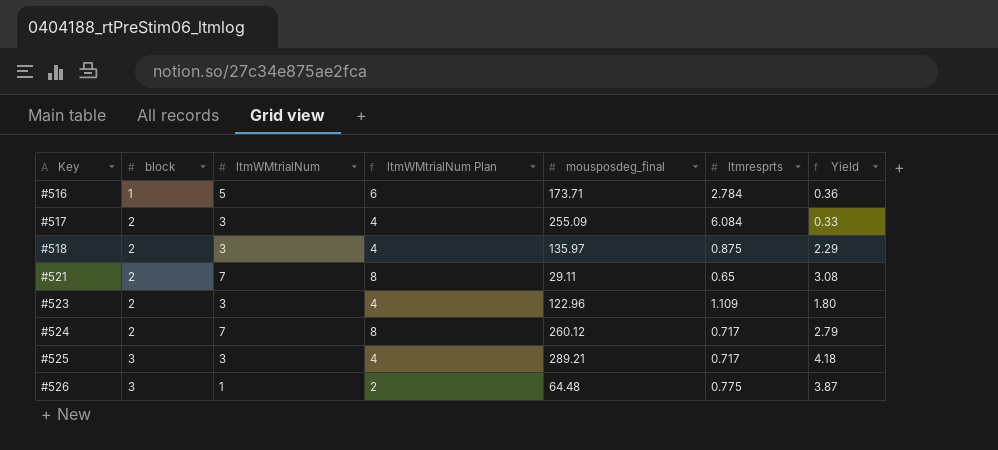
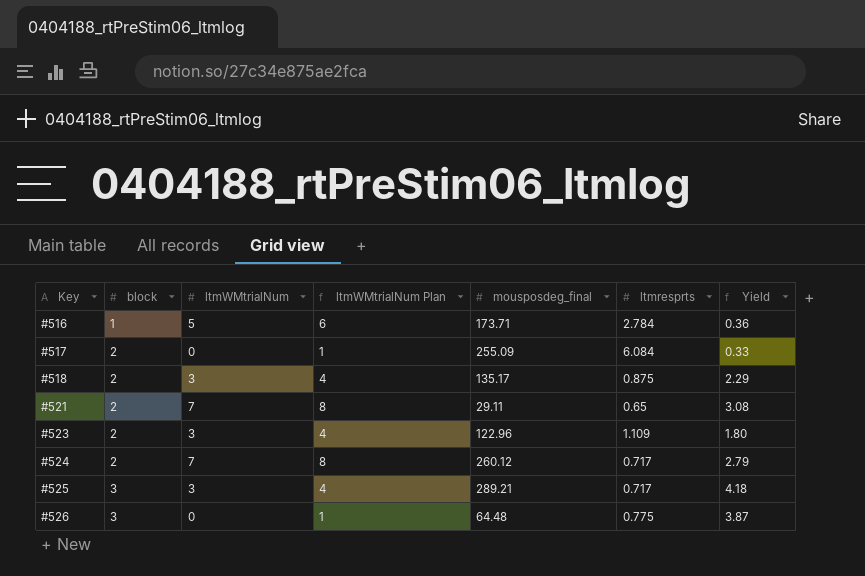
#517 | ltmWMtrialNum: 3 -> 0
#517 | ltmWMtrialNum Plan: 4 -> 1
#518 | mousposdeg_final: 135.97 -> 135.17
#526 | ltmWMtrialNum: 1 -> 0
#526 | ltmWMtrialNum Plan: 2 -> 1

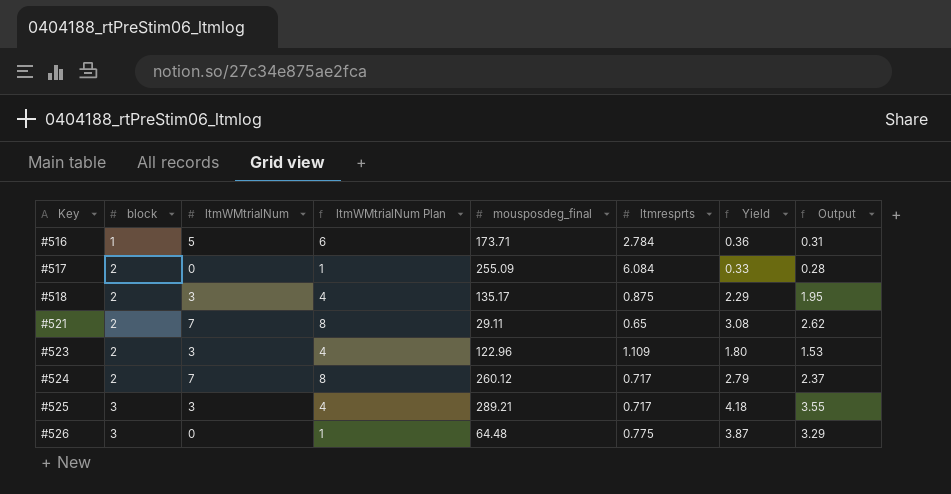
column Output | formula: none -> [Yield] * 0.85

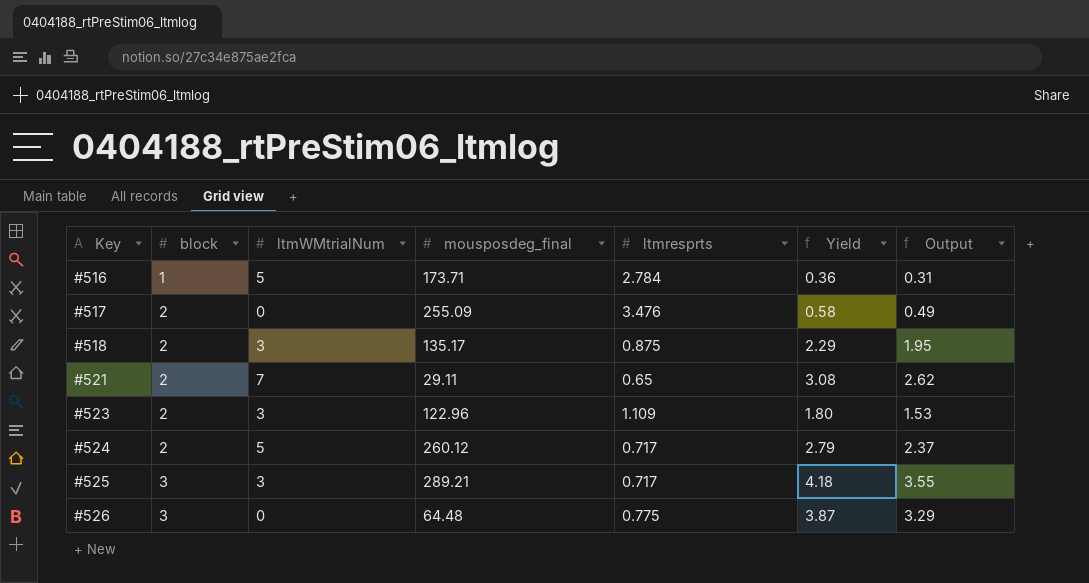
column ltmWMtrialNum Plan | formula: [ltmWMtrialNum] + 1 -> none
#517 | ltmresprts: 6.084 -> 3.476
#517 | Yield: 0.33 -> 0.58
#517 | Output: 0.28 -> 0.49
#524 | ltmWMtrialNum: 7 -> 5

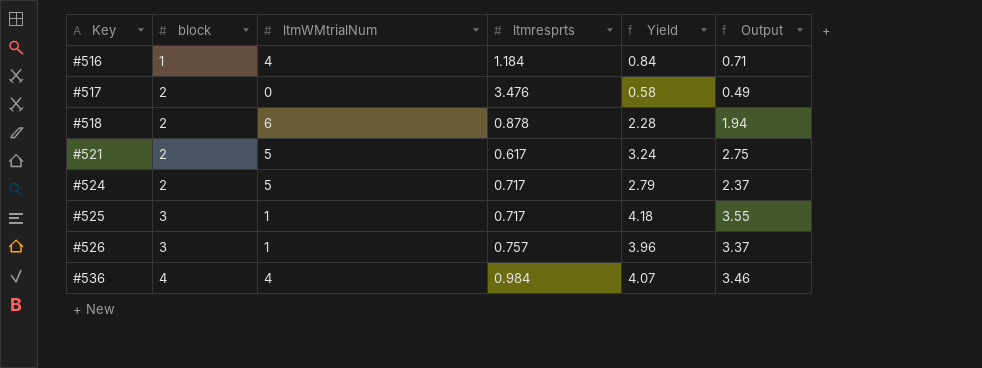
column mousposdeg_final | position: 4 -> none
row #523: 2 | 3 | 122.96 | 1.109 | 1.80 | 1.53 -> none
#516 | ltmWMtrialNum: 5 -> 4
#516 | ltmresprts: 2.784 -> 1.184
#516 | Yield: 0.36 -> 0.84
#516 | Output: 0.31 -> 0.71
#518 | ltmWMtrialNum: 3 -> 6
#518 | ltmresprts: 0.875 -> 0.878
#518 | Yield: 2.29 -> 2.28
#518 | Output: 1.95 -> 1.94
#521 | ltmWMtrialNum: 7 -> 5
#521 | ltmresprts: 0.65 -> 0.617
#521 | Yield: 3.08 -> 3.24
#521 | Output: 2.62 -> 2.75
#525 | ltmWMtrialNum: 3 -> 1
#526 | ltmWMtrialNum: 0 -> 1
#526 | ltmresprts: 0.775 -> 0.757
#526 | Yield: 3.87 -> 3.96
#526 | Output: 3.29 -> 3.37
row #536: none -> 4 | 4 | 0.984 | 4.07 | 3.46

